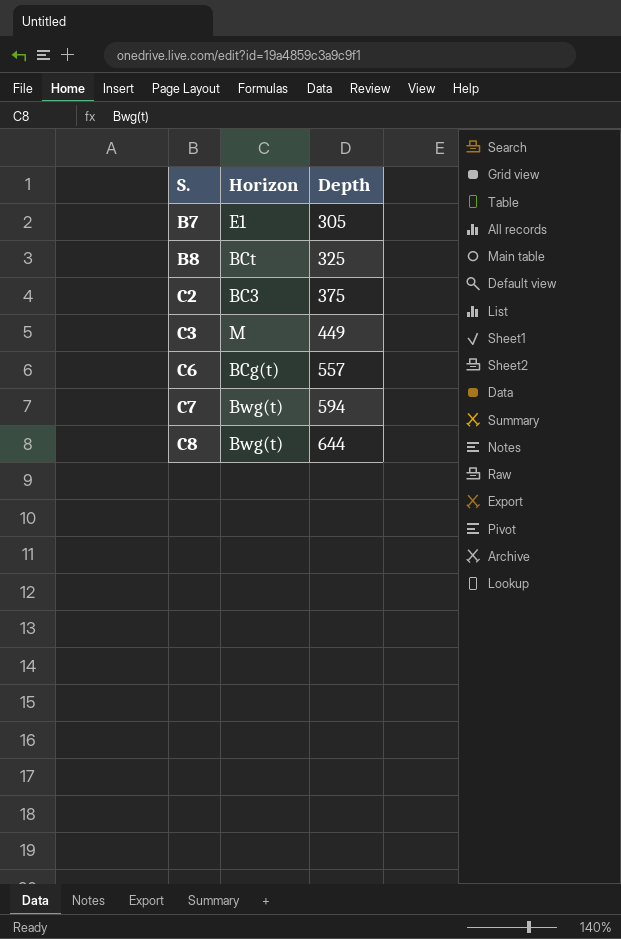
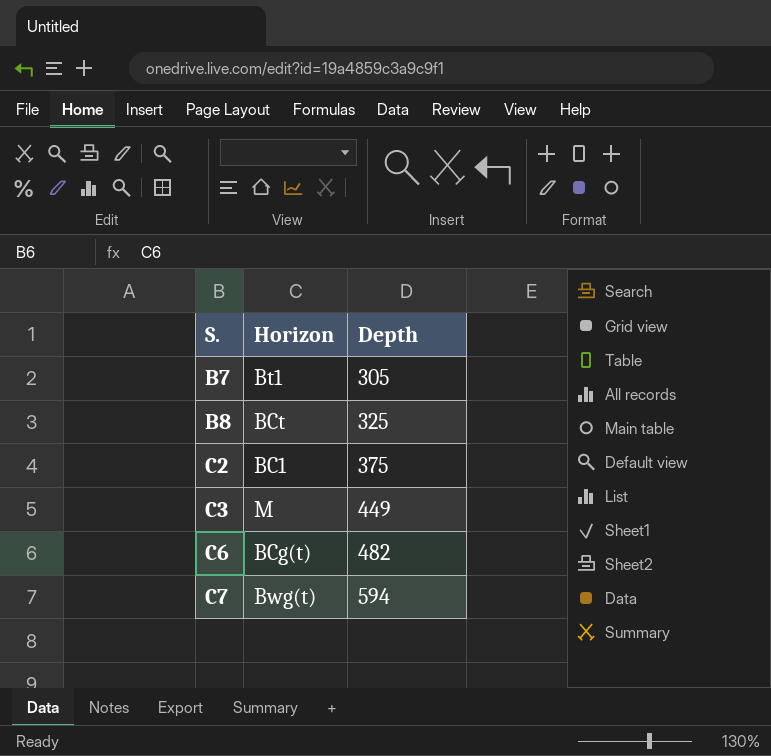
row C8: Bwg(t) | 644 -> none
B7 | Horizon: E1 -> Bt1
C2 | Horizon: BC3 -> BC1
C6 | Depth: 557 -> 482

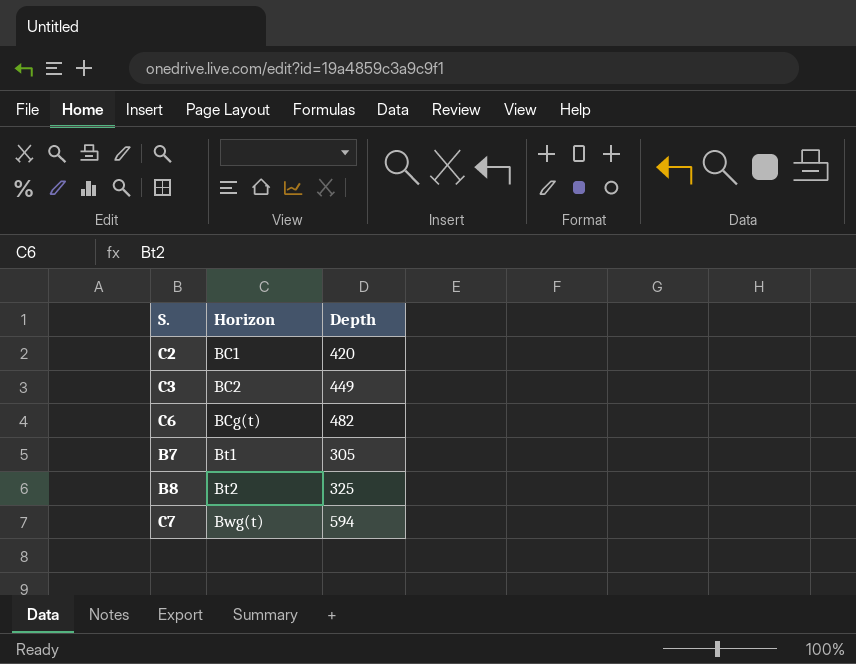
row order: S. ascending -> Horizon ascending
C2 | Depth: 375 -> 420
C3 | Horizon: M -> BC2
B8 | Horizon: BCt -> Bt2

